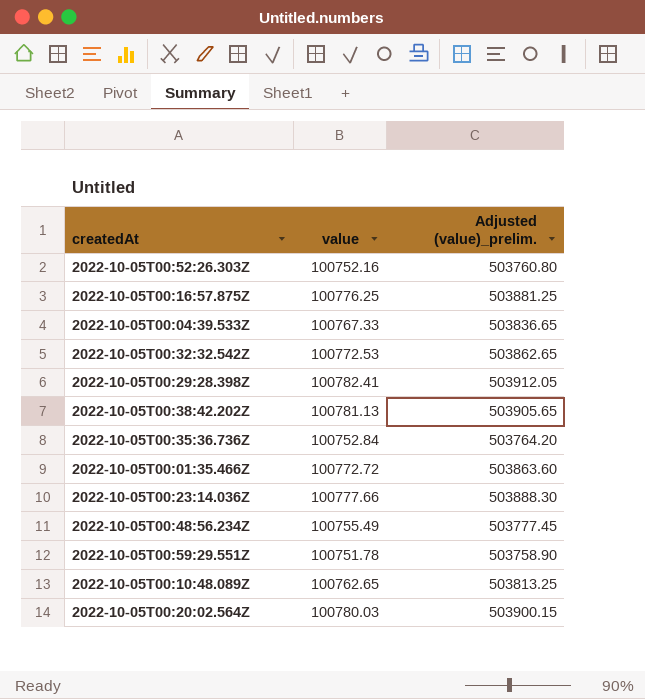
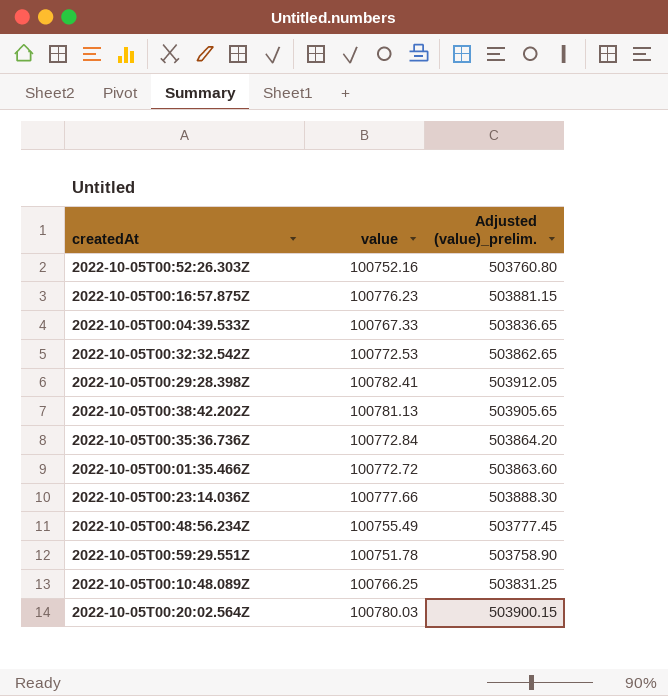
2022-10-05T00:16:57.875Z | value: 100776.25 -> 100776.23
2022-10-05T00:16:57.875Z | Adjusted (value)_prelim.: 503881.25 -> 503881.15
2022-10-05T00:35:36.736Z | value: 100752.84 -> 100772.84
2022-10-05T00:35:36.736Z | Adjusted (value)_prelim.: 503764.20 -> 503864.20
2022-10-05T00:10:48.089Z | value: 100762.65 -> 100766.25
2022-10-05T00:10:48.089Z | Adjusted (value)_prelim.: 503813.25 -> 503831.25

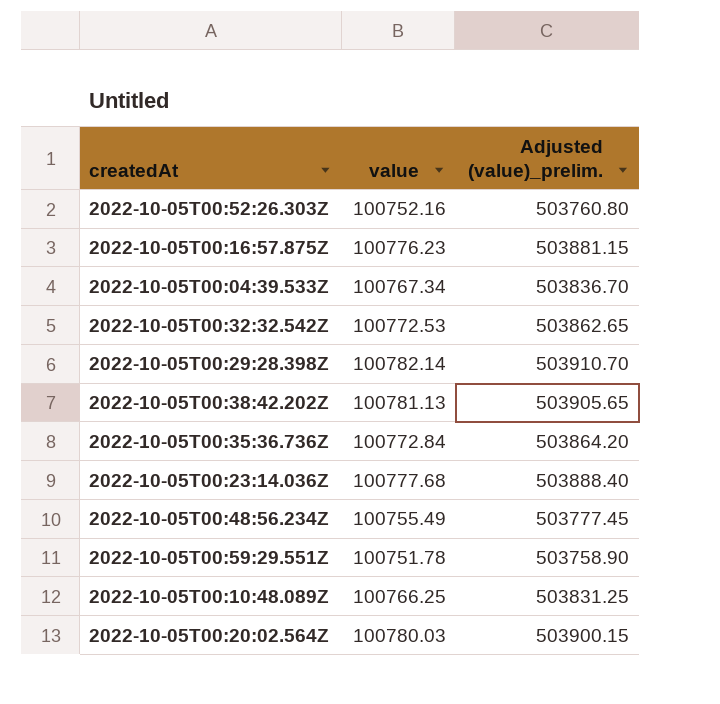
row 2022-10-05T00:01:35.466Z: 100772.72 | 503863.60 -> none
2022-10-05T00:04:39.533Z | value: 100767.33 -> 100767.34
2022-10-05T00:04:39.533Z | Adjusted (value)_prelim.: 503836.65 -> 503836.70
2022-10-05T00:29:28.398Z | value: 100782.41 -> 100782.14
2022-10-05T00:29:28.398Z | Adjusted (value)_prelim.: 503912.05 -> 503910.70
2022-10-05T00:23:14.036Z | value: 100777.66 -> 100777.68
2022-10-05T00:23:14.036Z | Adjusted (value)_prelim.: 503888.30 -> 503888.40

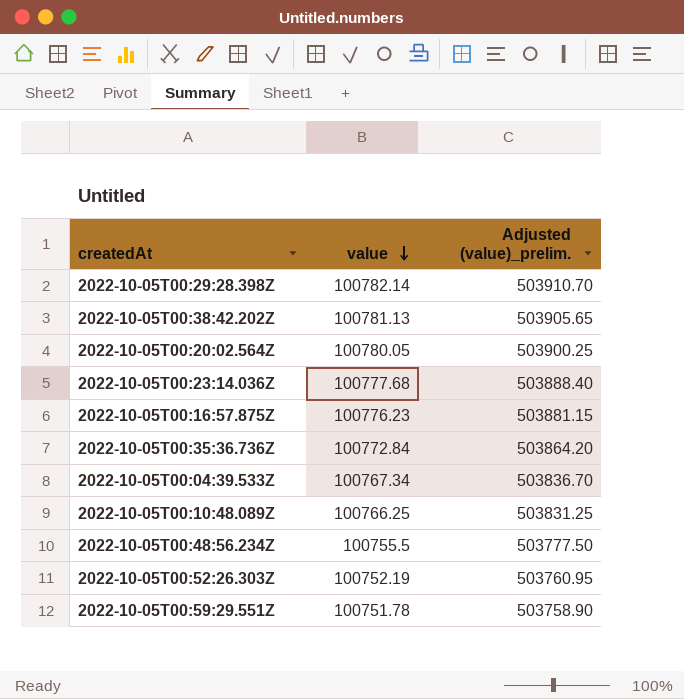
row order: none -> value descending
row 2022-10-05T00:32:32.542Z: 100772.53 | 503862.65 -> none
2022-10-05T00:20:02.564Z | value: 100780.03 -> 100780.05
2022-10-05T00:20:02.564Z | Adjusted (value)_prelim.: 503900.15 -> 503900.25
2022-10-05T00:48:56.234Z | value: 100755.49 -> 100755.5
2022-10-05T00:48:56.234Z | Adjusted (value)_prelim.: 503777.45 -> 503777.50
2022-10-05T00:52:26.303Z | value: 100752.16 -> 100752.19
2022-10-05T00:52:26.303Z | Adjusted (value)_prelim.: 503760.80 -> 503760.95

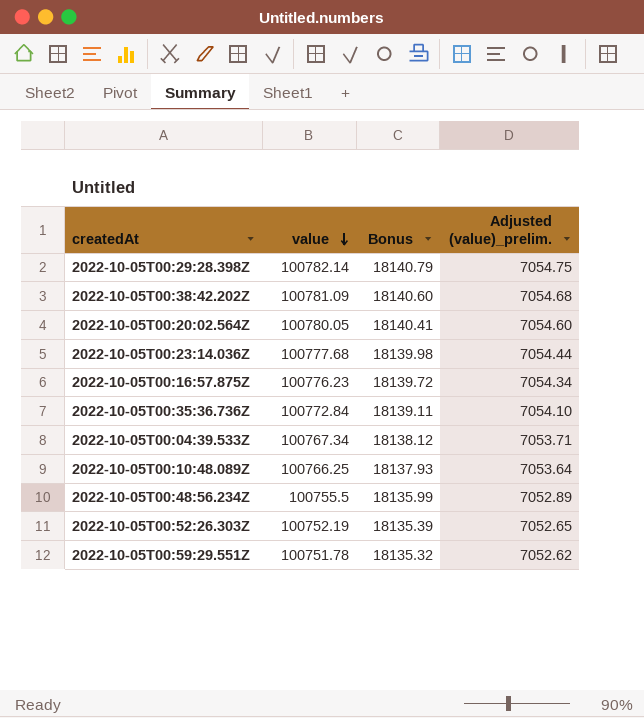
column Bonus | formula: none -> [value] * 0.18
column Adjusted (value)_prelim. | formula: [value] * 5 -> [value] * 0.07
2022-10-05T00:38:42.202Z | value: 100781.13 -> 100781.09

